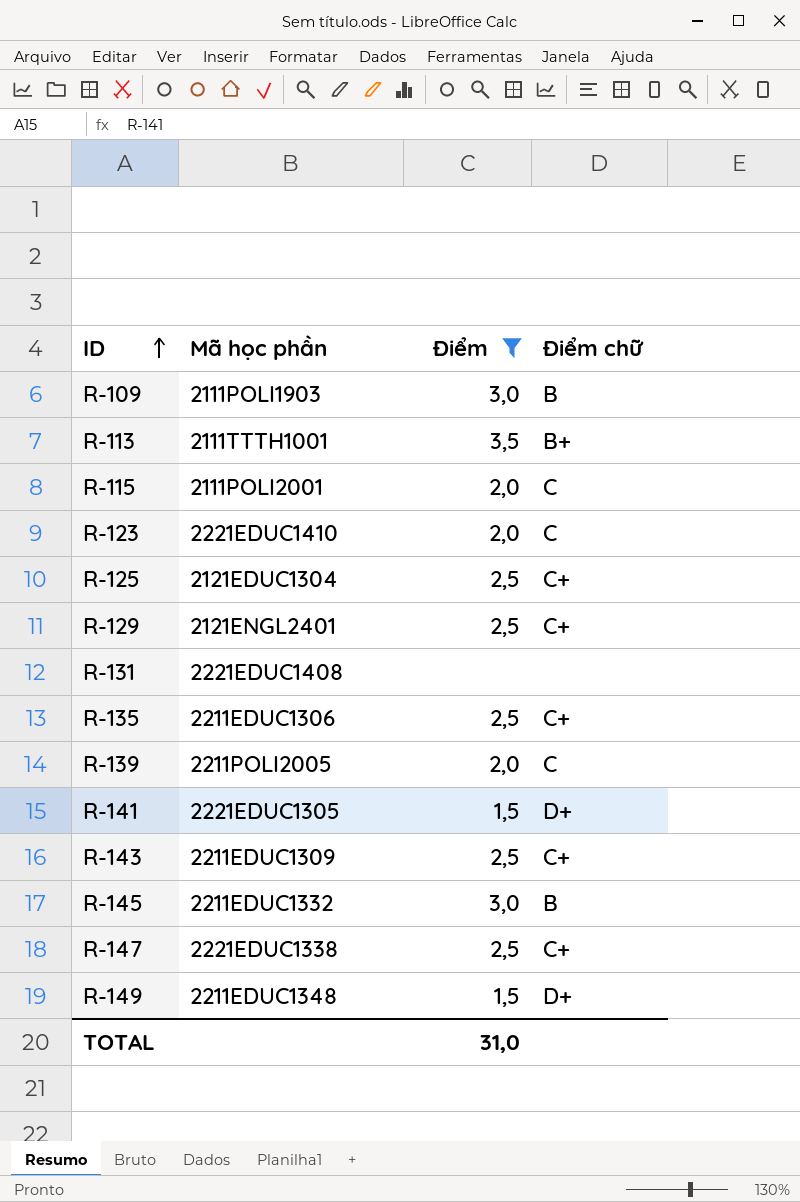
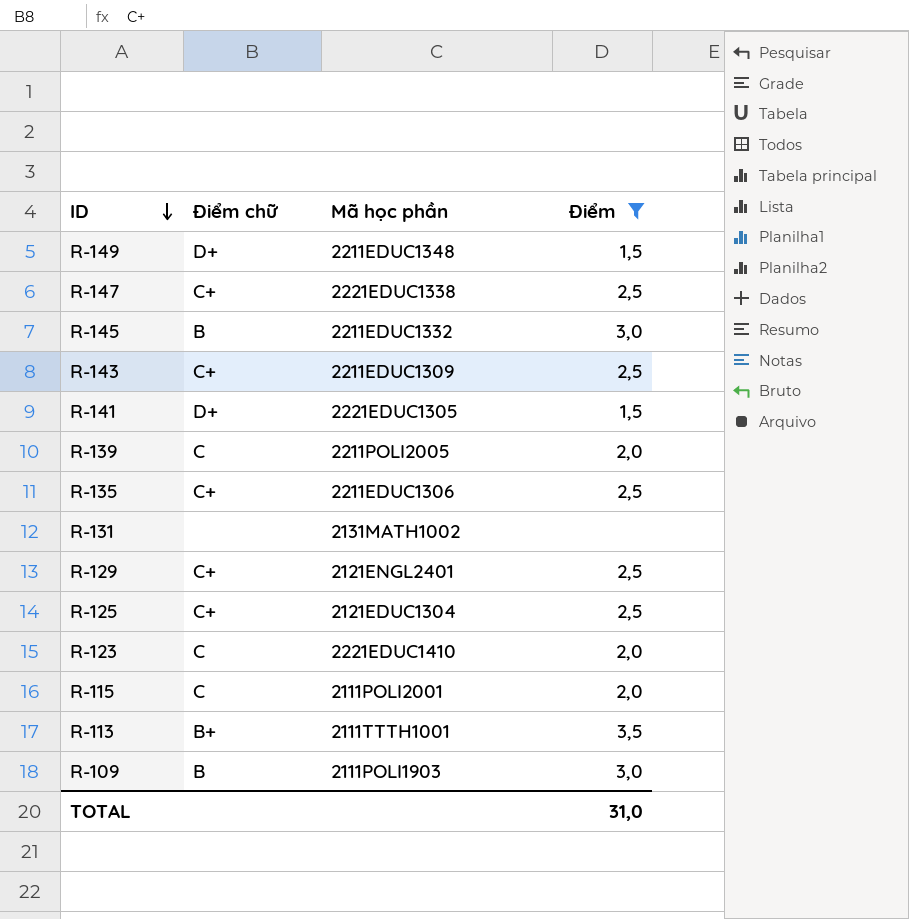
row order: ID ascending -> ID descending
column Điểm chữ | position: 4 -> 2
R-131 | Mã học phần: 2221EDUC1408 -> 2131MATH1002

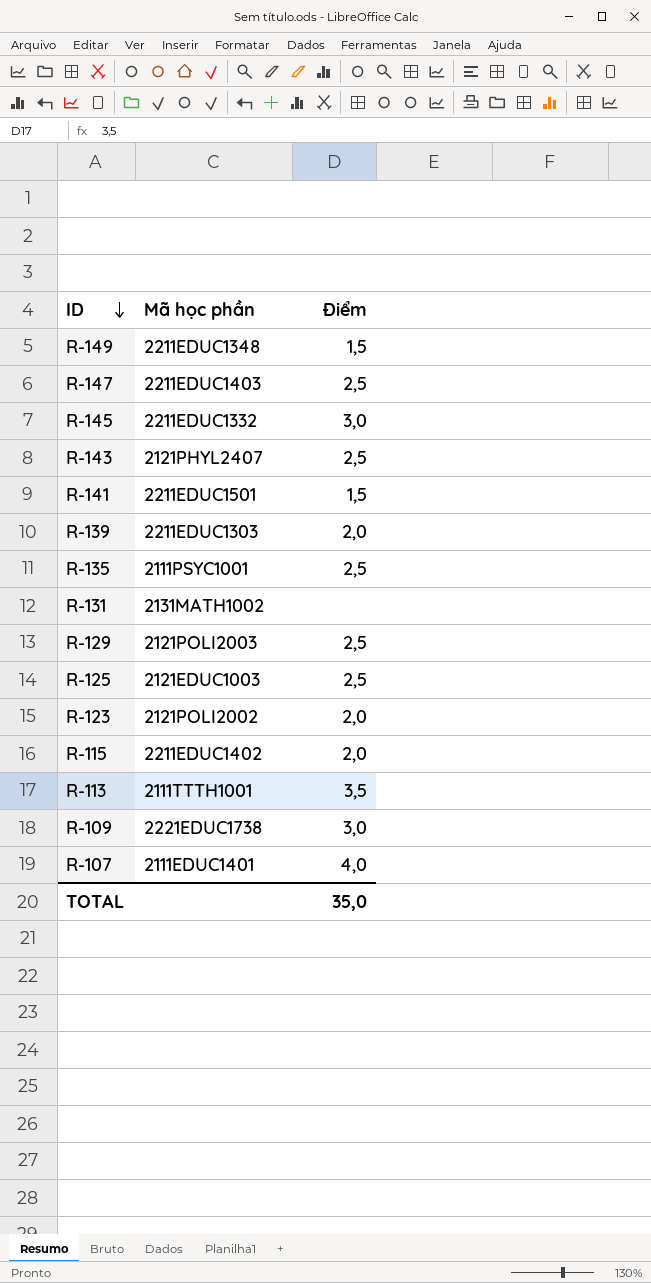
filter: Điểm != 4,0 -> none
column Điểm chữ | position: 2 -> none
R-147 | Mã học phần: 2221EDUC1338 -> 2211EDUC1403
R-143 | Mã học phần: 2211EDUC1309 -> 2121PHYL2407
R-141 | Mã học phần: 2221EDUC1305 -> 2211EDUC1501
R-139 | Mã học phần: 2211POLI2005 -> 2211EDUC1303
R-135 | Mã học phần: 2211EDUC1306 -> 2111PSYC1001
R-129 | Mã học phần: 2121ENGL2401 -> 2121POLI2003
R-125 | Mã học phần: 2121EDUC1304 -> 2121EDUC1003
R-123 | Mã học phần: 2221EDUC1410 -> 2121POLI2002
R-115 | Mã học phần: 2111POLI2001 -> 2211EDUC1402
R-109 | Mã học phần: 2111POLI1903 -> 2221EDUC1738
TOTAL | Điểm: 31,0 -> 35,0

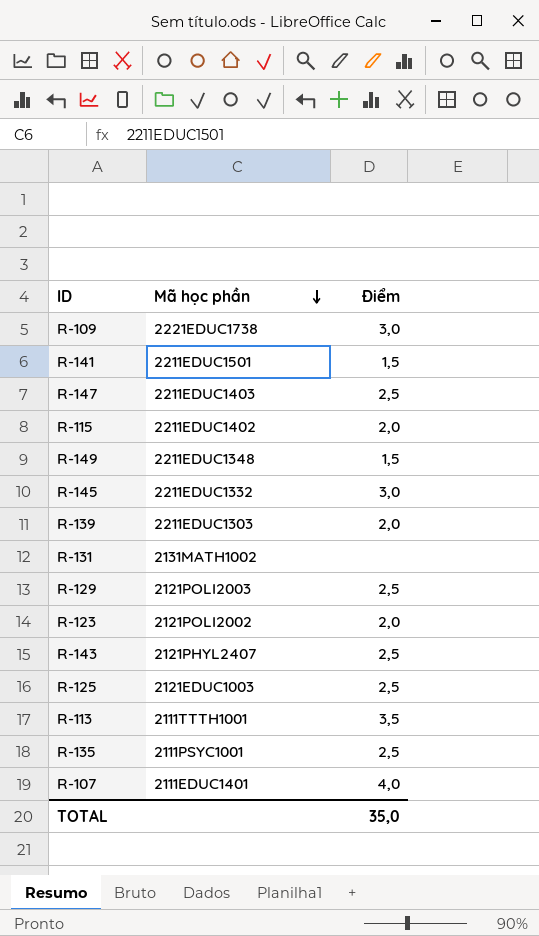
row order: ID descending -> Mã học phần descending

